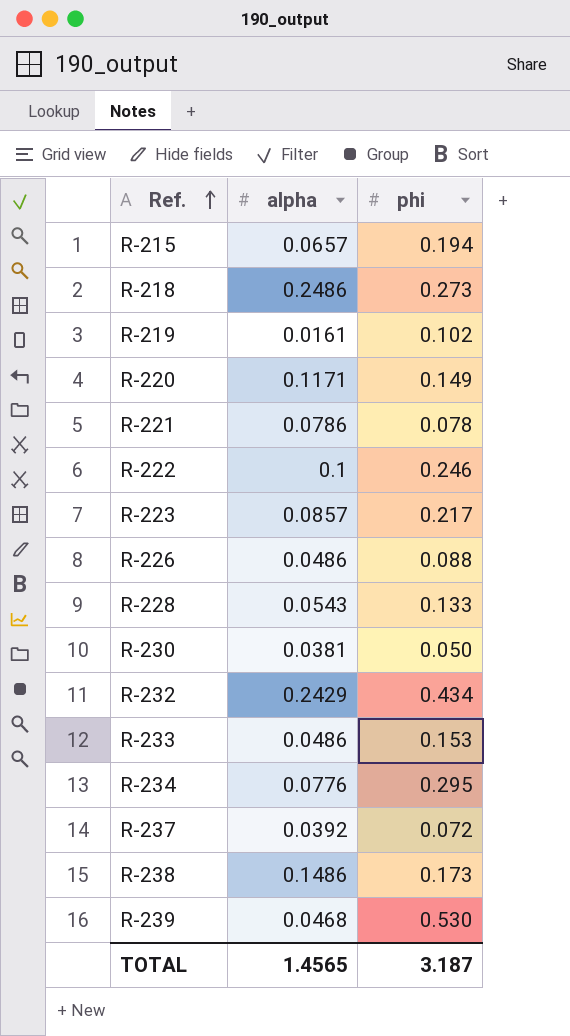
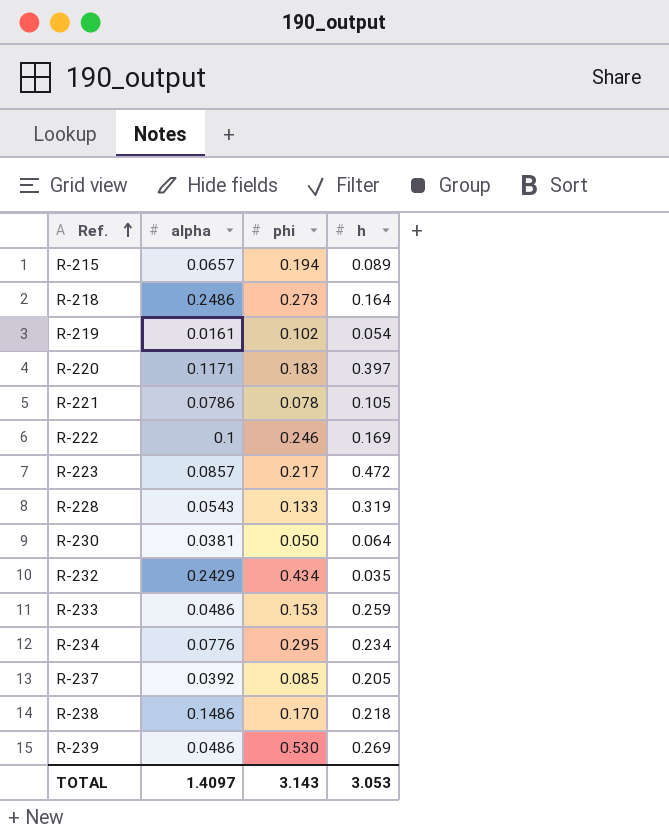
column h | position: none -> 4
row R-226: 0.0486 | 0.088 -> none
R-220 | phi: 0.149 -> 0.183
R-237 | phi: 0.072 -> 0.085
R-238 | phi: 0.173 -> 0.170
R-239 | alpha: 0.0468 -> 0.0486
TOTAL | alpha: 1.4565 -> 1.4097
TOTAL | phi: 3.187 -> 3.143

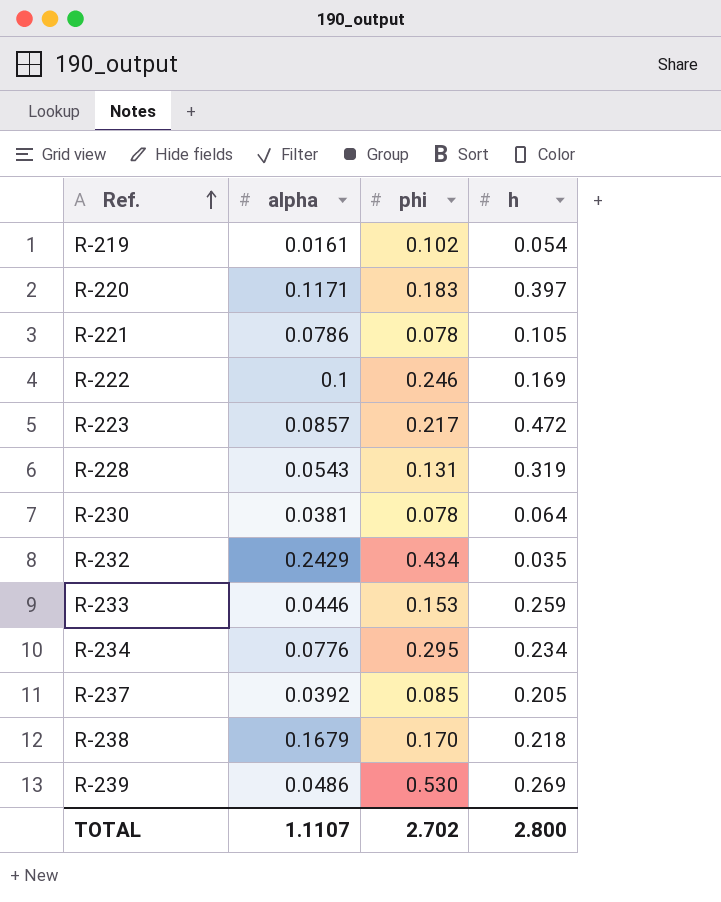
row R-215: 0.0657 | 0.194 | 0.089 -> none
row R-218: 0.2486 | 0.273 | 0.164 -> none
R-228 | phi: 0.133 -> 0.131
R-230 | phi: 0.050 -> 0.078
R-233 | alpha: 0.0486 -> 0.0446
R-238 | alpha: 0.1486 -> 0.1679
TOTAL | alpha: 1.4097 -> 1.1107
TOTAL | phi: 3.143 -> 2.702
TOTAL | h: 3.053 -> 2.800

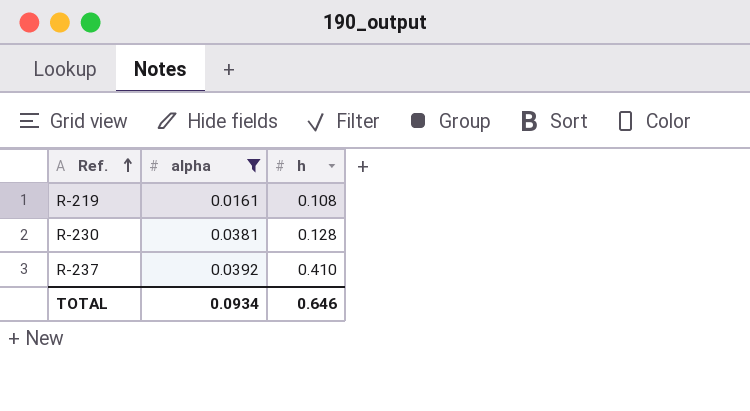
filter: none -> alpha <= 0.0392
column phi | position: 3 -> none
R-219 | h: 0.054 -> 0.108
R-230 | h: 0.064 -> 0.128
R-237 | h: 0.205 -> 0.410
TOTAL | alpha: 1.1107 -> 0.0934
TOTAL | h: 2.800 -> 0.646

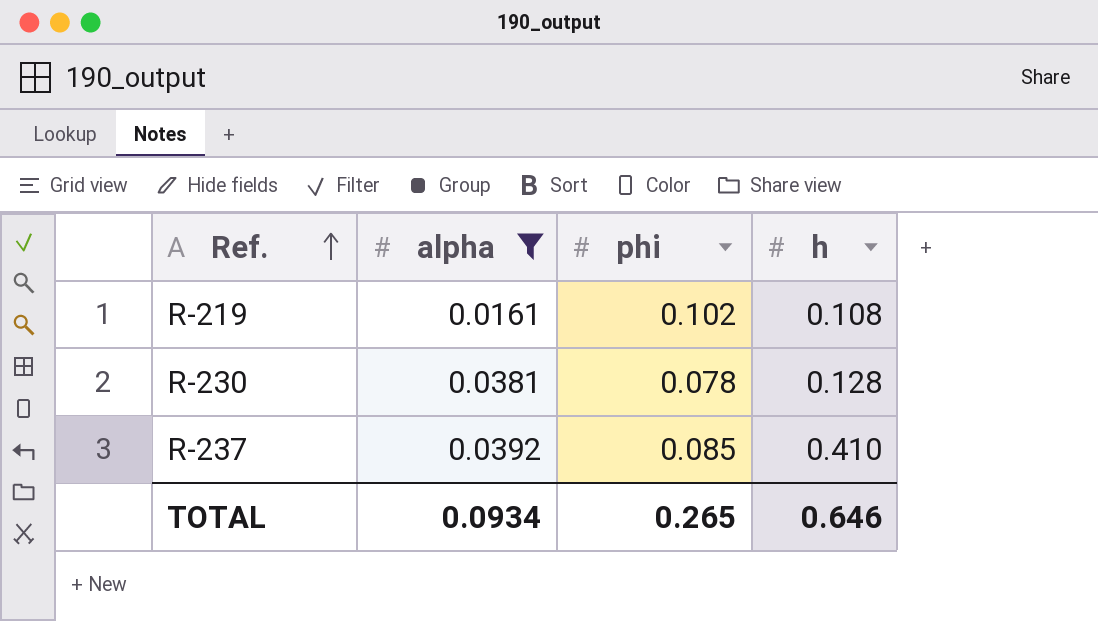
column phi | position: none -> 3

